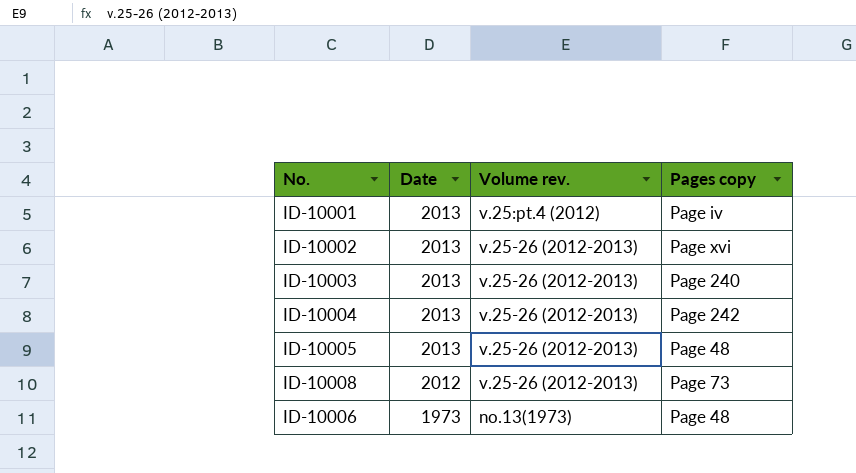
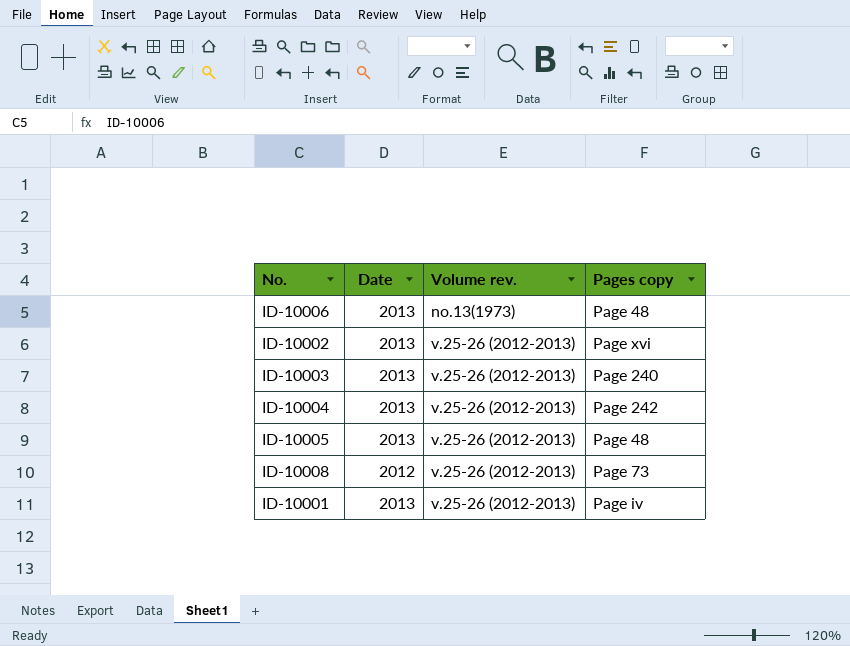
row order: Date descending -> Volume rev. ascending
ID-10006 | Date: 1973 -> 2013
ID-10001 | Volume rev.: v.25:pt.4 (2012) -> v.25-26 (2012-2013)

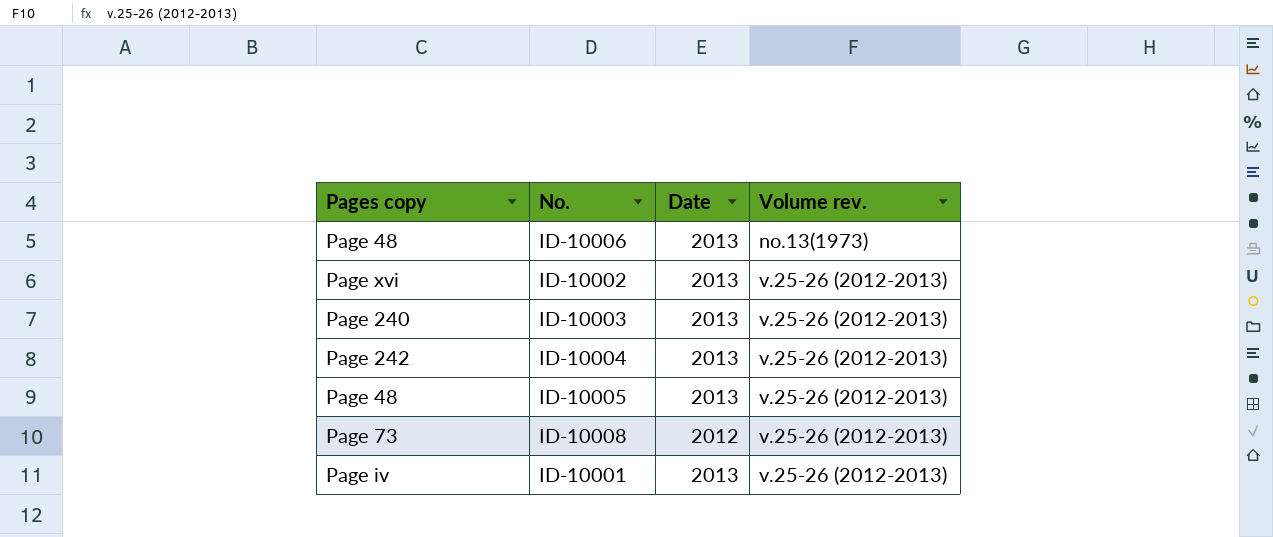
column Pages copy | position: 4 -> 1

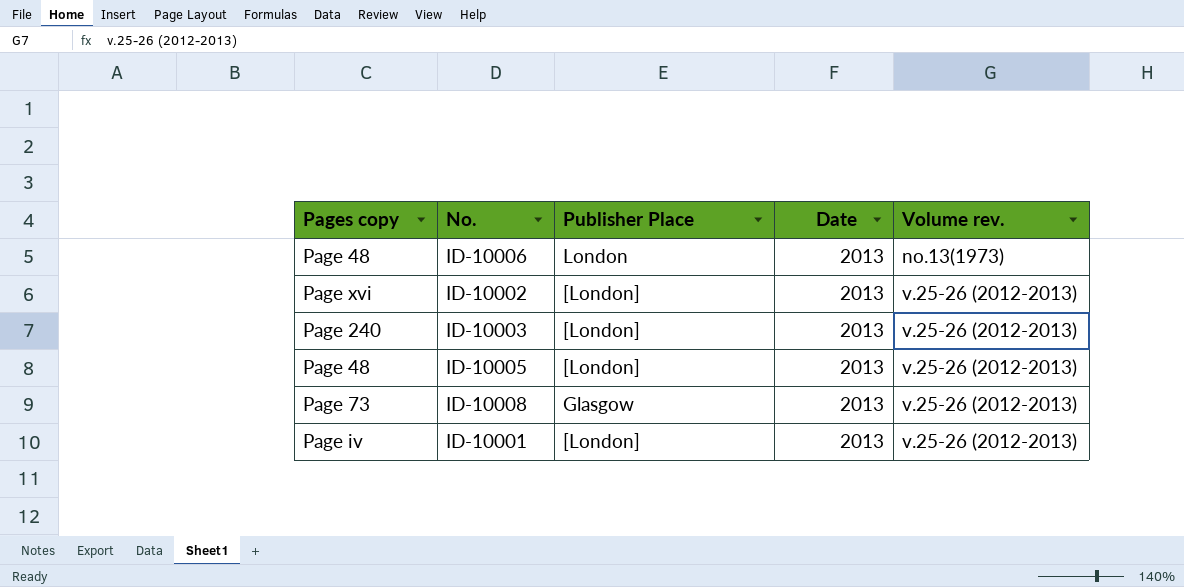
column Publisher Place | position: none -> 3
row ID-10004: Page 242 | 2013 | v.25-26 (2012-2013) -> none
ID-10008 | Date: 2012 -> 2013

